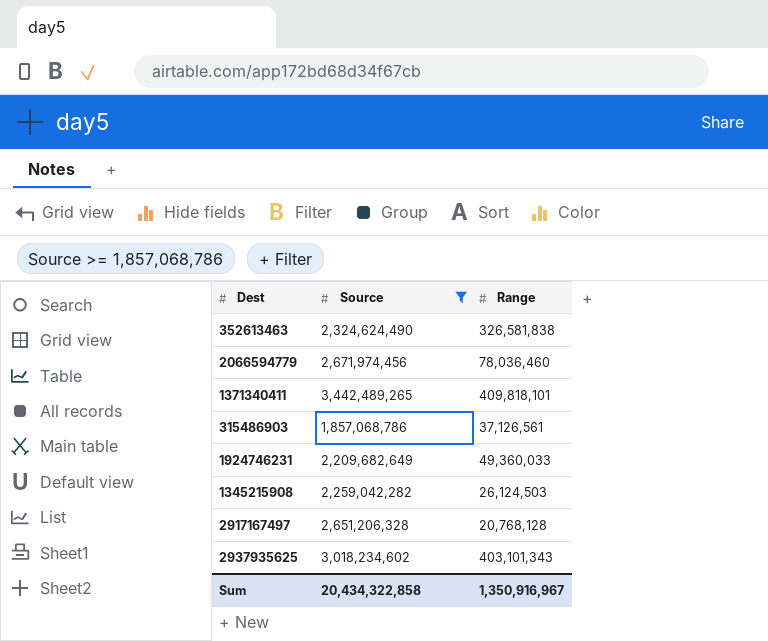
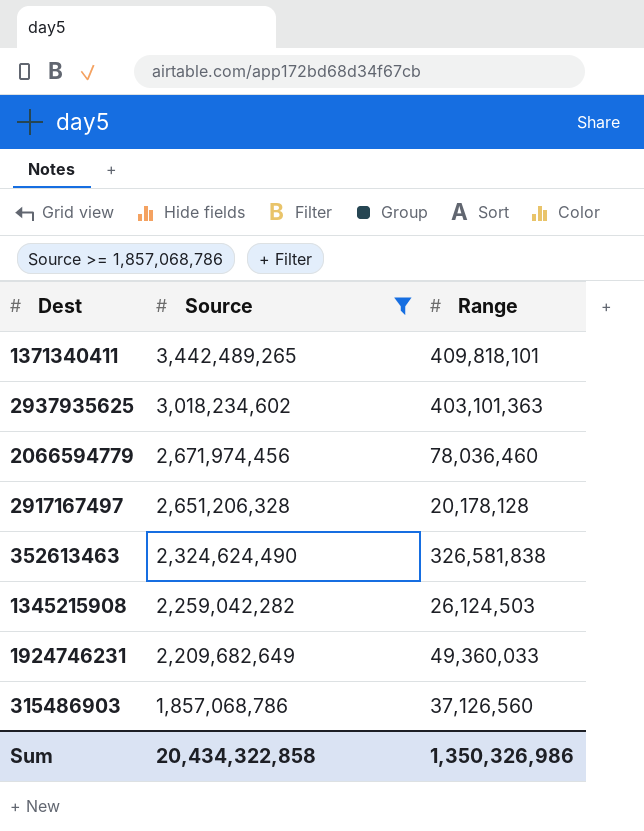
row order: none -> Source descending
2937935625 | Range: 403,101,343 -> 403,101,363
2917167497 | Range: 20,768,128 -> 20,178,128
315486903 | Range: 37,126,561 -> 37,126,560
Sum | Range: 1,350,916,967 -> 1,350,326,986

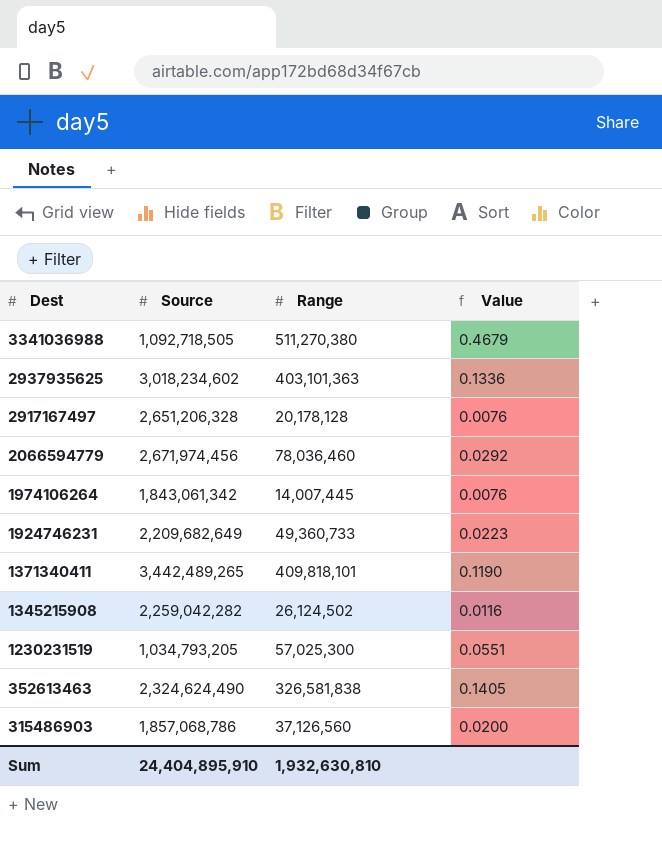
filter: Source >= 1,857,068,786 -> none
row order: Source descending -> Dest descending
column Value | formula: none -> [Range] / [Source]
1924746231 | Range: 49,360,033 -> 49,360,733
1345215908 | Range: 26,124,503 -> 26,124,502
Sum | Source: 20,434,322,858 -> 24,404,895,910
Sum | Range: 1,350,326,986 -> 1,932,630,810

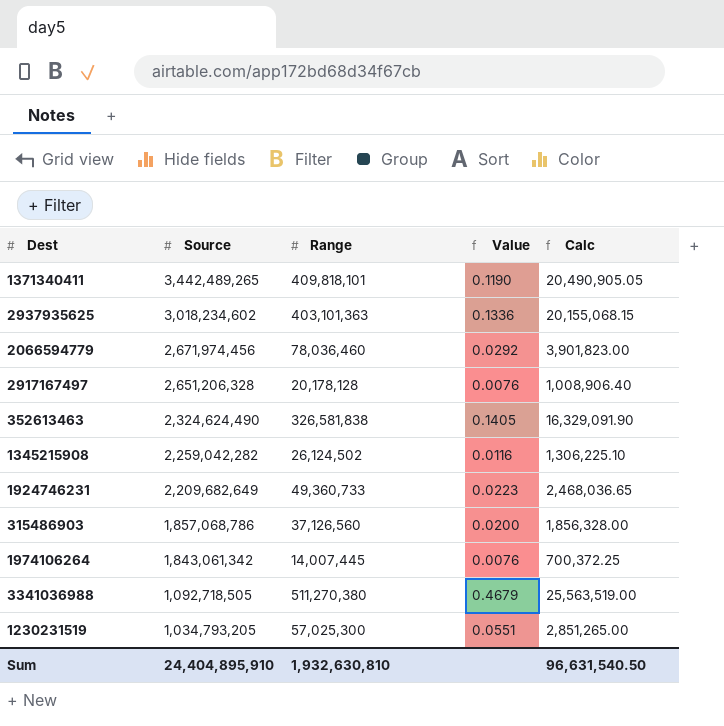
row order: Dest descending -> Source descending
column Calc | formula: none -> [Range] * 0.05

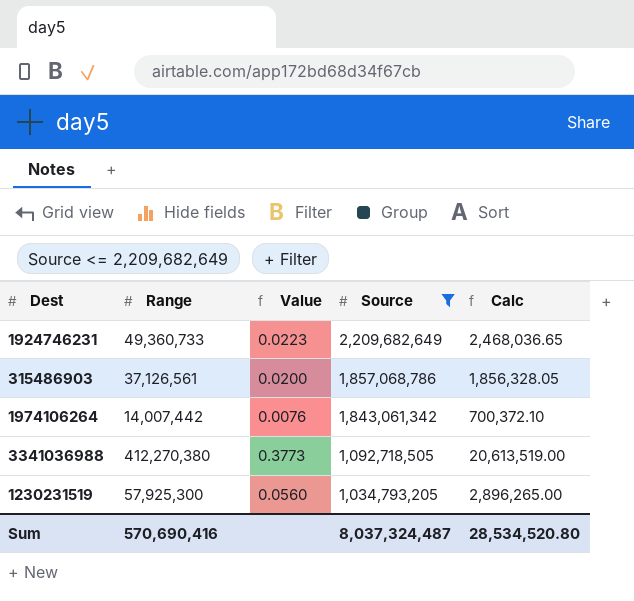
filter: none -> Source <= 2,209,682,649
column Source | position: 2 -> 4
315486903 | Range: 37,126,560 -> 37,126,561
315486903 | Calc: 1,856,328.00 -> 1,856,328.05
1974106264 | Range: 14,007,445 -> 14,007,442
1974106264 | Calc: 700,372.25 -> 700,372.10
3341036988 | Range: 511,270,380 -> 412,270,380
3341036988 | Value: 0.4679 -> 0.3773
3341036988 | Calc: 25,563,519.00 -> 20,613,519.00
1230231519 | Range: 57,025,300 -> 57,925,300
1230231519 | Value: 0.0551 -> 0.0560
1230231519 | Calc: 2,851,265.00 -> 2,896,265.00
Sum | Range: 1,932,630,810 -> 570,690,416
Sum | Source: 24,404,895,910 -> 8,037,324,487
Sum | Calc: 96,631,540.50 -> 28,534,520.80

